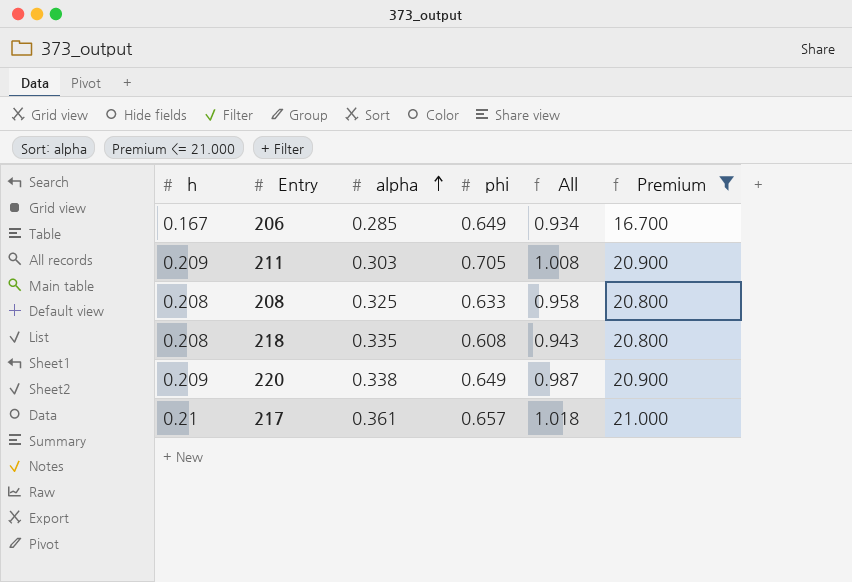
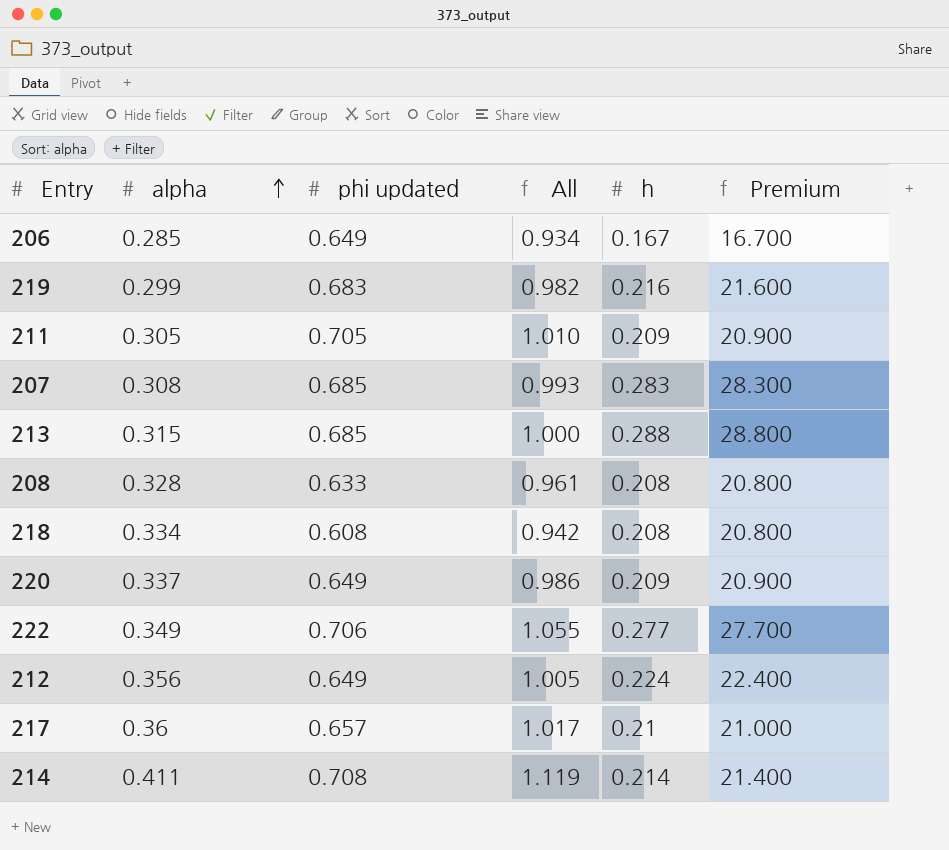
filter: Premium <= 21.000 -> none
column name: phi -> phi updated
column h | position: 1 -> 5
211 | alpha: 0.303 -> 0.305
211 | All: 1.008 -> 1.010
208 | alpha: 0.325 -> 0.328
208 | All: 0.958 -> 0.961
218 | alpha: 0.335 -> 0.334
218 | All: 0.943 -> 0.942
220 | alpha: 0.338 -> 0.337
220 | All: 0.987 -> 0.986
217 | alpha: 0.361 -> 0.36
217 | All: 1.018 -> 1.017

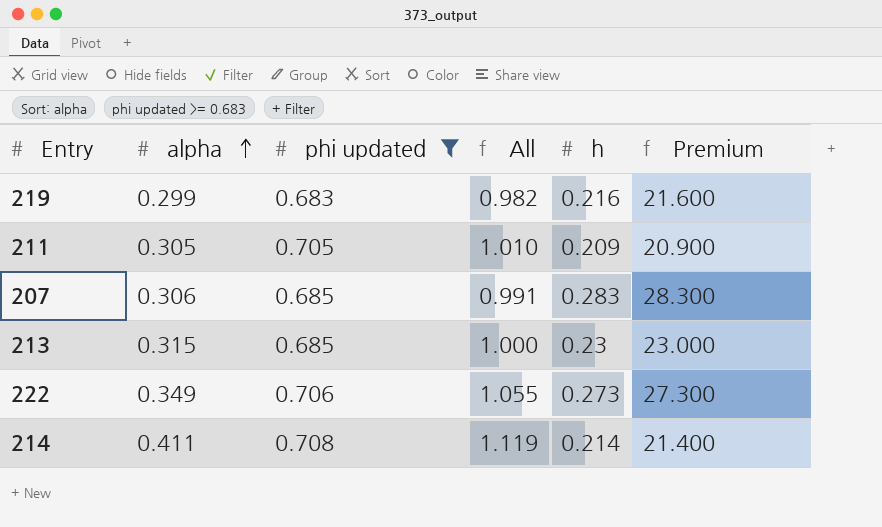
filter: none -> phi updated >= 0.683
207 | alpha: 0.308 -> 0.306
207 | All: 0.993 -> 0.991
213 | h: 0.288 -> 0.23
213 | Premium: 28.800 -> 23.000
222 | h: 0.277 -> 0.273
222 | Premium: 27.700 -> 27.300

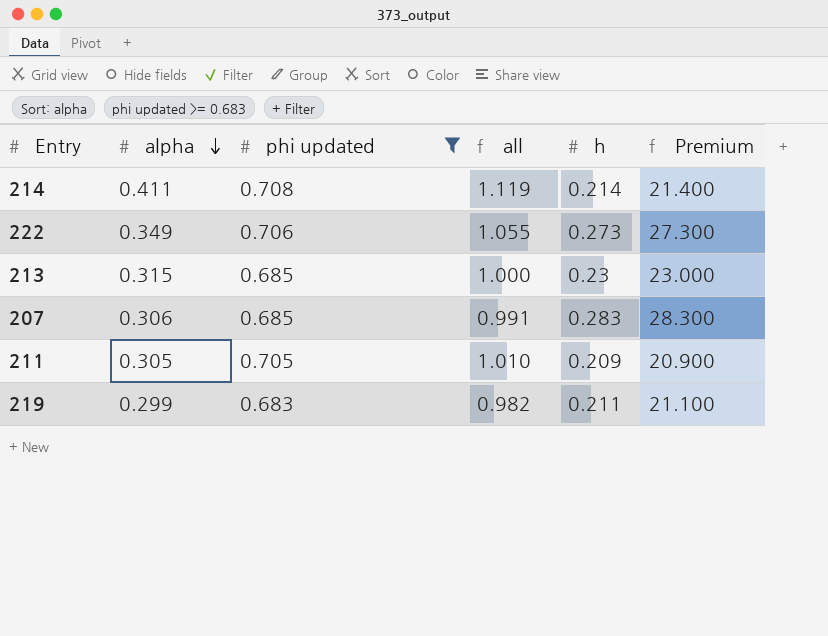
row order: alpha ascending -> alpha descending
column name: All -> all
219 | h: 0.216 -> 0.211
219 | Premium: 21.600 -> 21.100

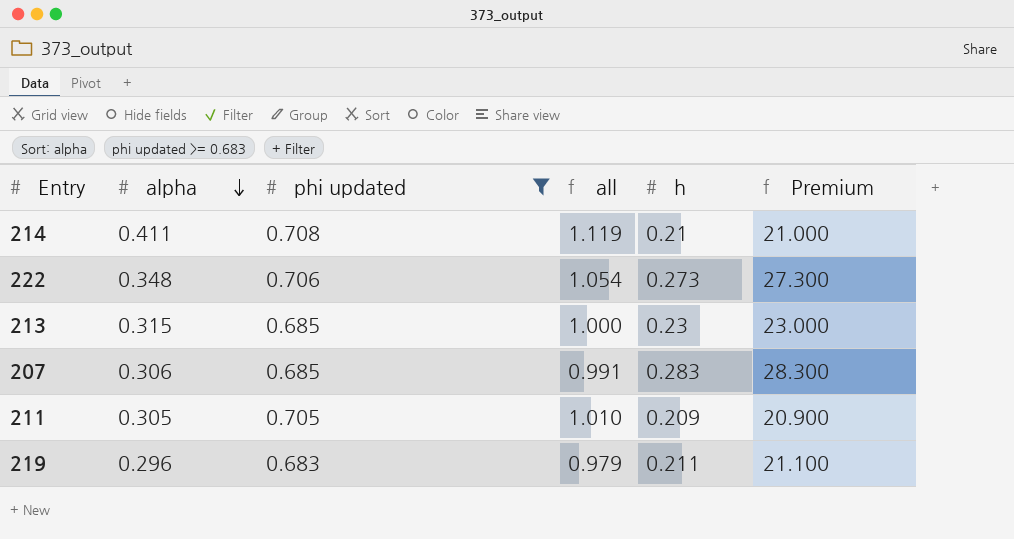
214 | h: 0.214 -> 0.21
214 | Premium: 21.400 -> 21.000
222 | alpha: 0.349 -> 0.348
222 | all: 1.055 -> 1.054
219 | alpha: 0.299 -> 0.296
219 | all: 0.982 -> 0.979

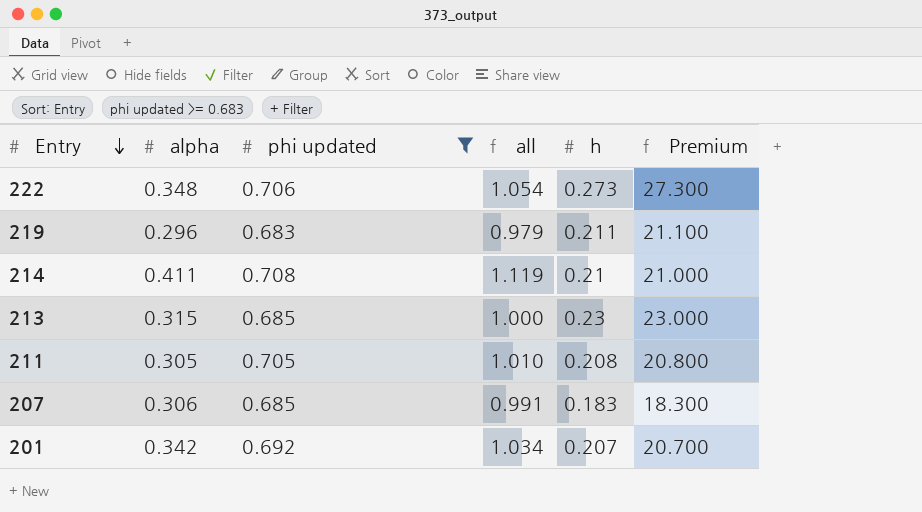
row order: alpha descending -> Entry descending
211 | h: 0.209 -> 0.208
211 | Premium: 20.900 -> 20.800
207 | h: 0.283 -> 0.183
207 | Premium: 28.300 -> 18.300
row 201: none -> 0.342 | 0.692 | 1.034 | 0.207 | 20.700

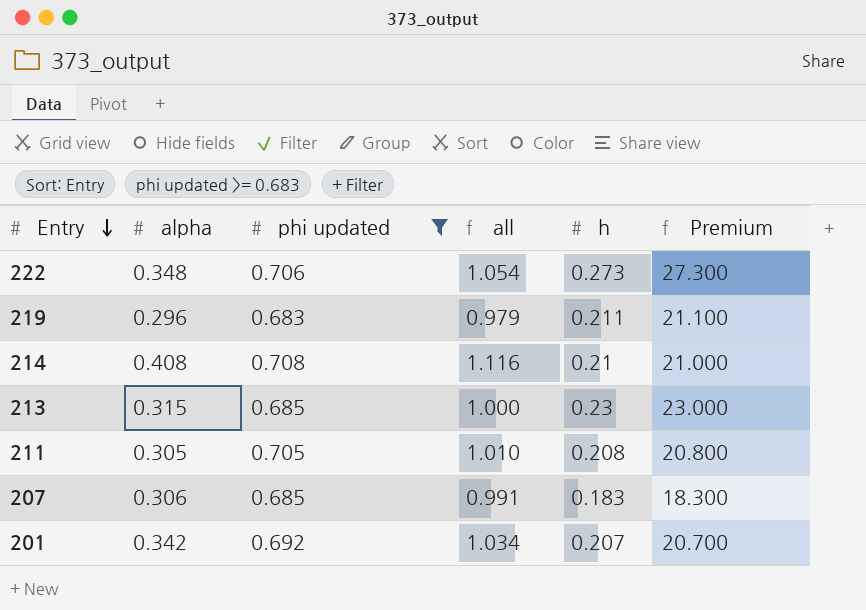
214 | alpha: 0.411 -> 0.408
214 | all: 1.119 -> 1.116

